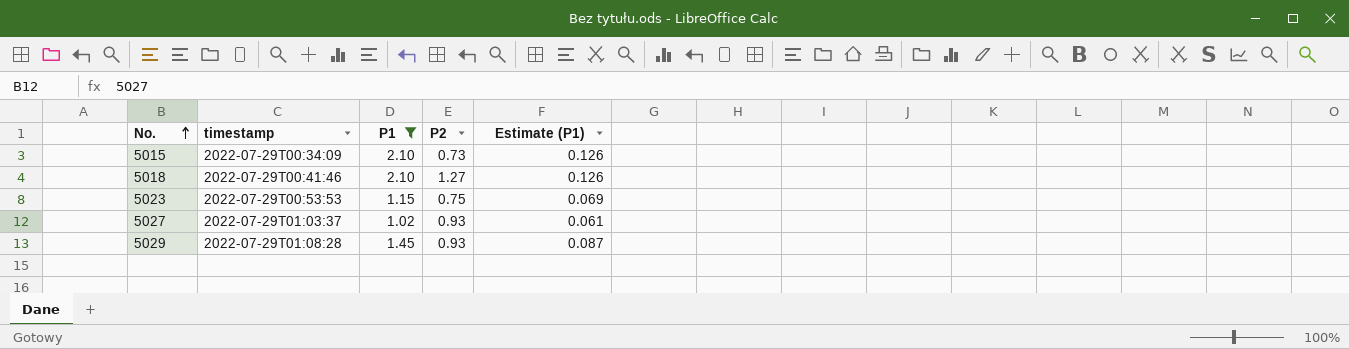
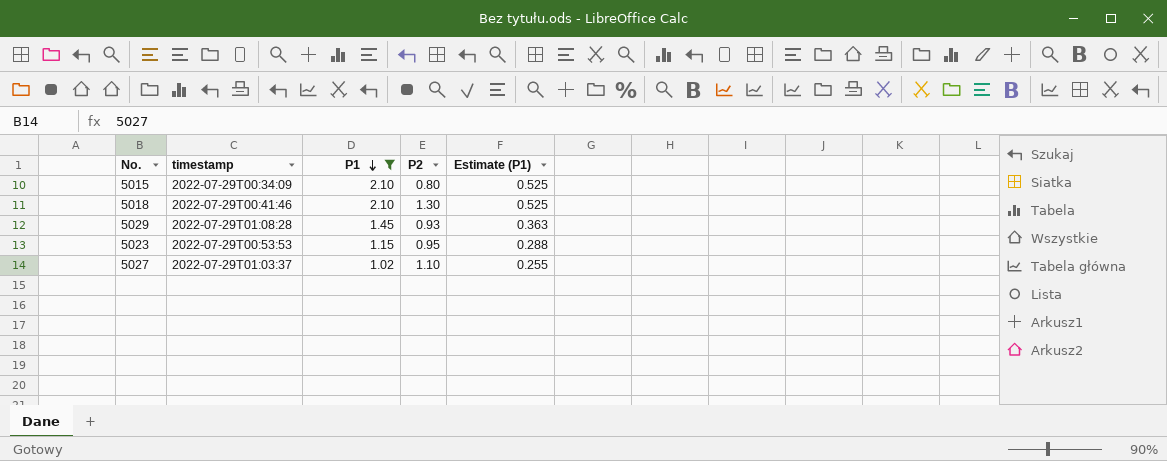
row order: No. ascending -> P1 descending
column Estimate (P1) | formula: [P1] * 0.06 -> [P1] * 0.25
5015 | P2: 0.73 -> 0.80
5018 | P2: 1.27 -> 1.30
5023 | P2: 0.75 -> 0.95
5027 | P2: 0.93 -> 1.10

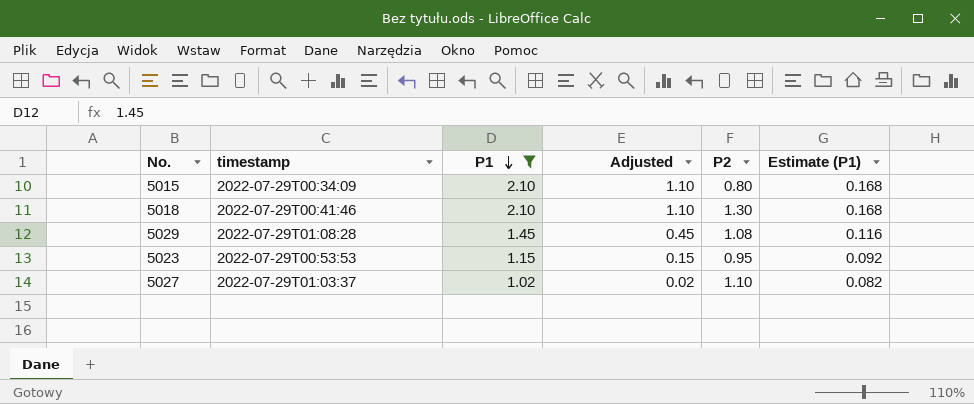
column Adjusted | formula: none -> [P1] - 1
column Estimate (P1) | formula: [P1] * 0.25 -> [P1] * 0.08
5029 | P2: 0.93 -> 1.08

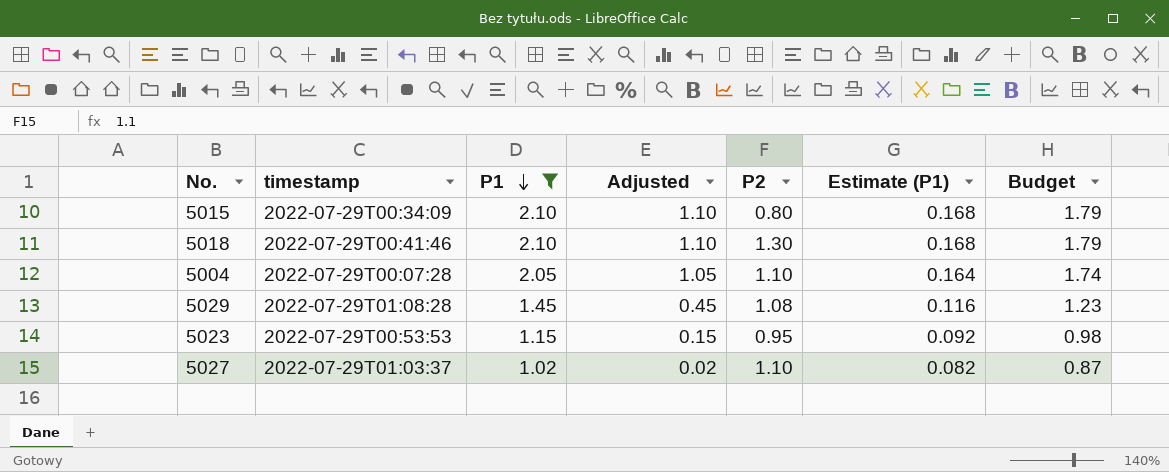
column Budget | formula: none -> [P1] * 0.85
row 5004: none -> 2022-07-29T00:07:28 | 2.05 | 1.05 | 1.10 | 0.164 | 1.74

